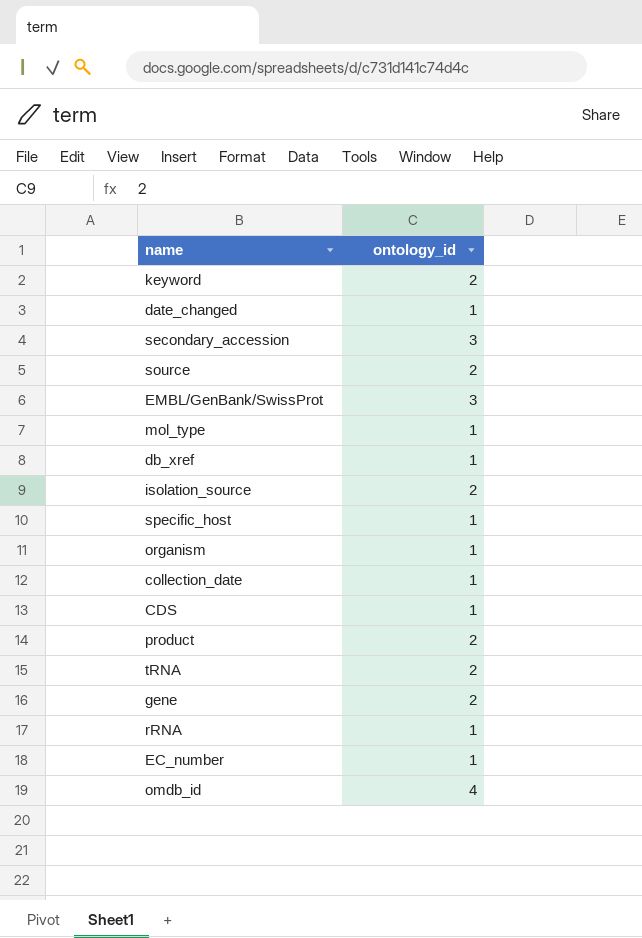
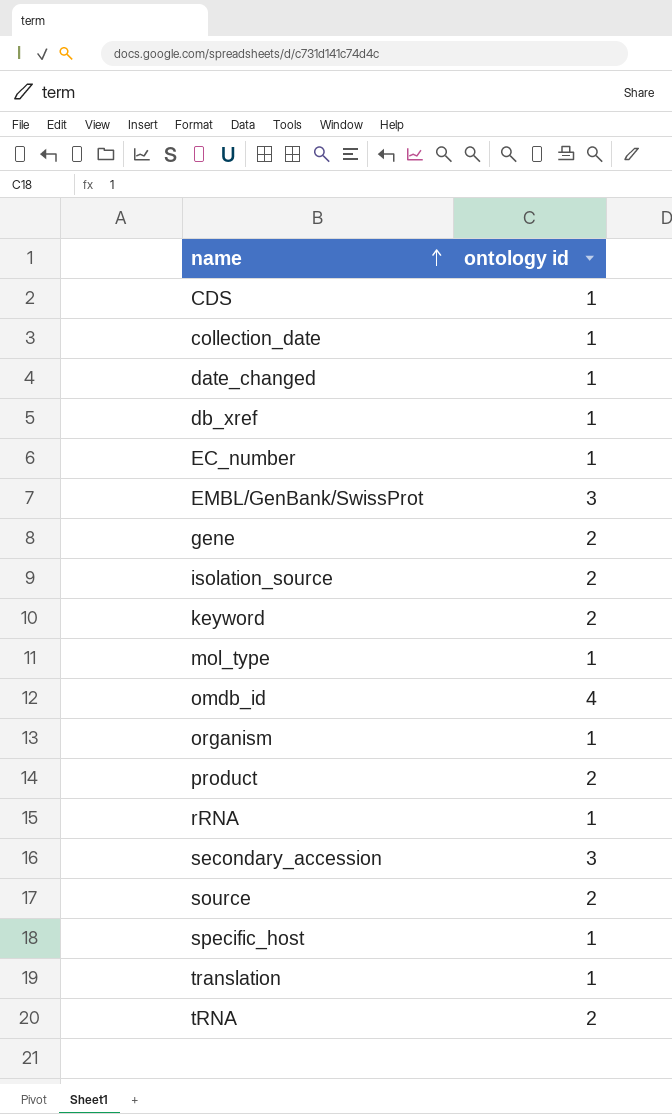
row order: none -> name ascending
column name: ontology_id -> ontology id
row translation: none -> 1

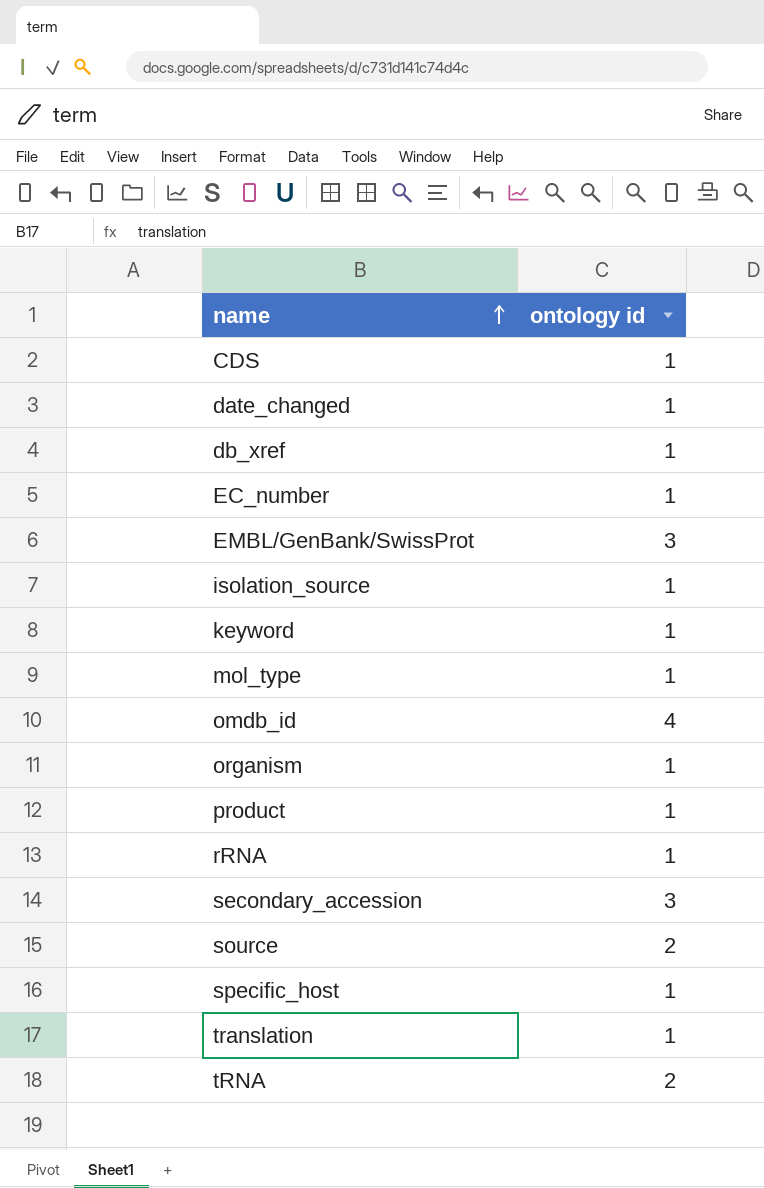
row collection_date: 1 -> none
row gene: 2 -> none
isolation_source | ontology id: 2 -> 1
keyword | ontology id: 2 -> 1
product | ontology id: 2 -> 1

